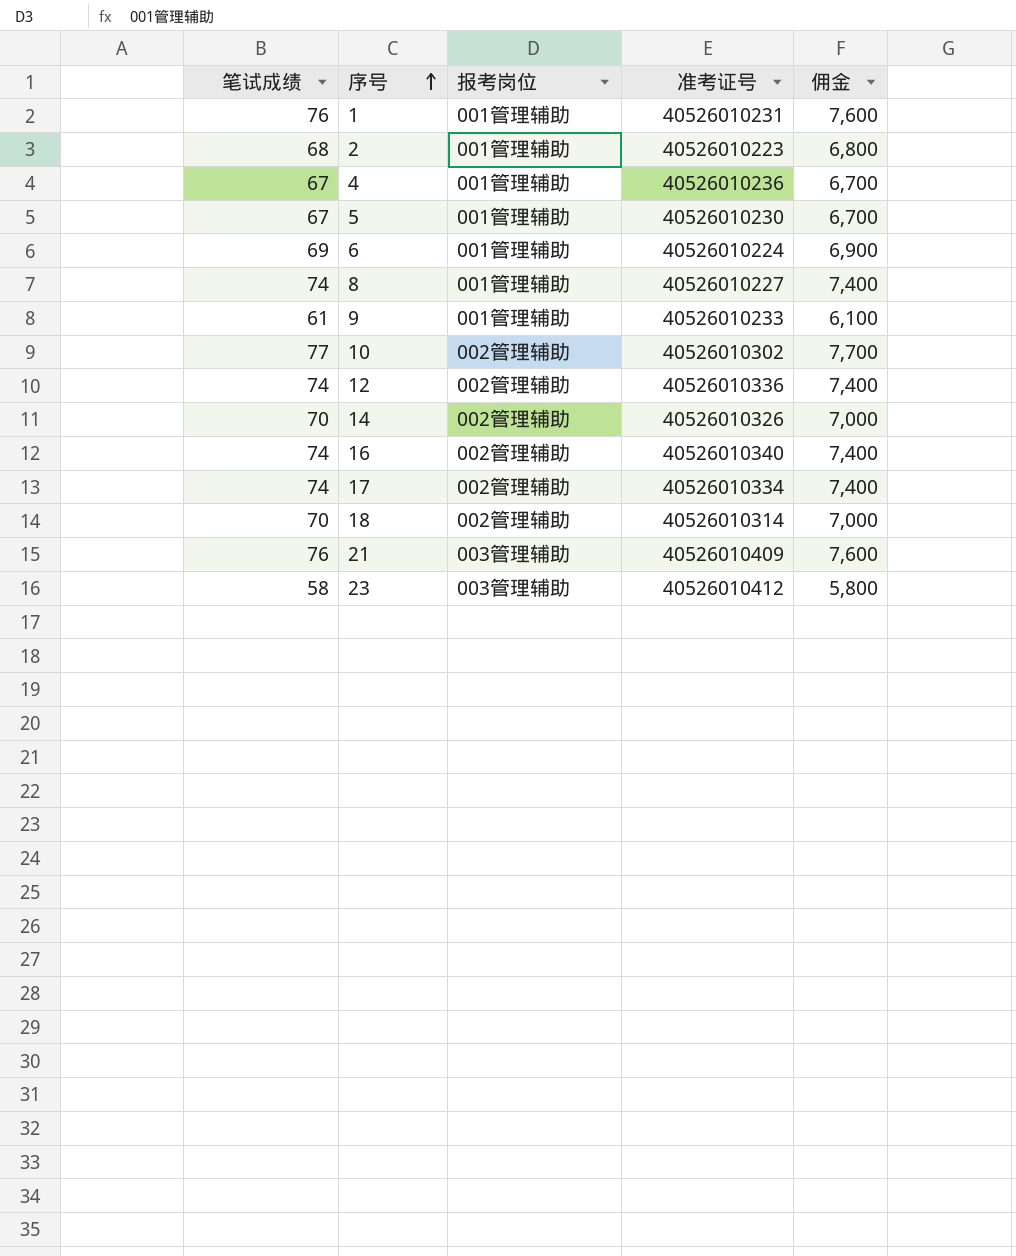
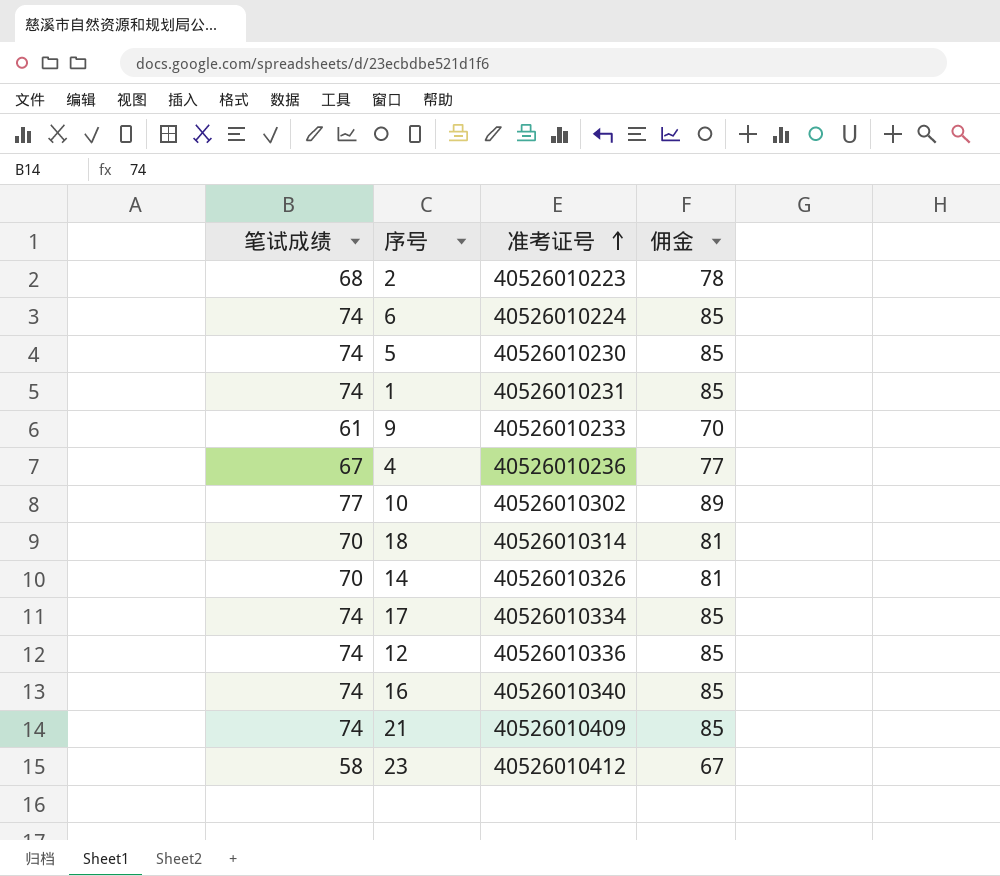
row order: 序号 ascending -> 准考证号 ascending
column 报考岗位 | position: 3 -> none
column 佣金 | formula: [笔试成绩] * 100 -> [笔试成绩] * 1.15
row 8: 74 | 001管理辅助 | 40526010227 | 7,400 -> none
6 | 笔试成绩: 69 -> 74
5 | 笔试成绩: 67 -> 74
1 | 笔试成绩: 76 -> 74
21 | 笔试成绩: 76 -> 74

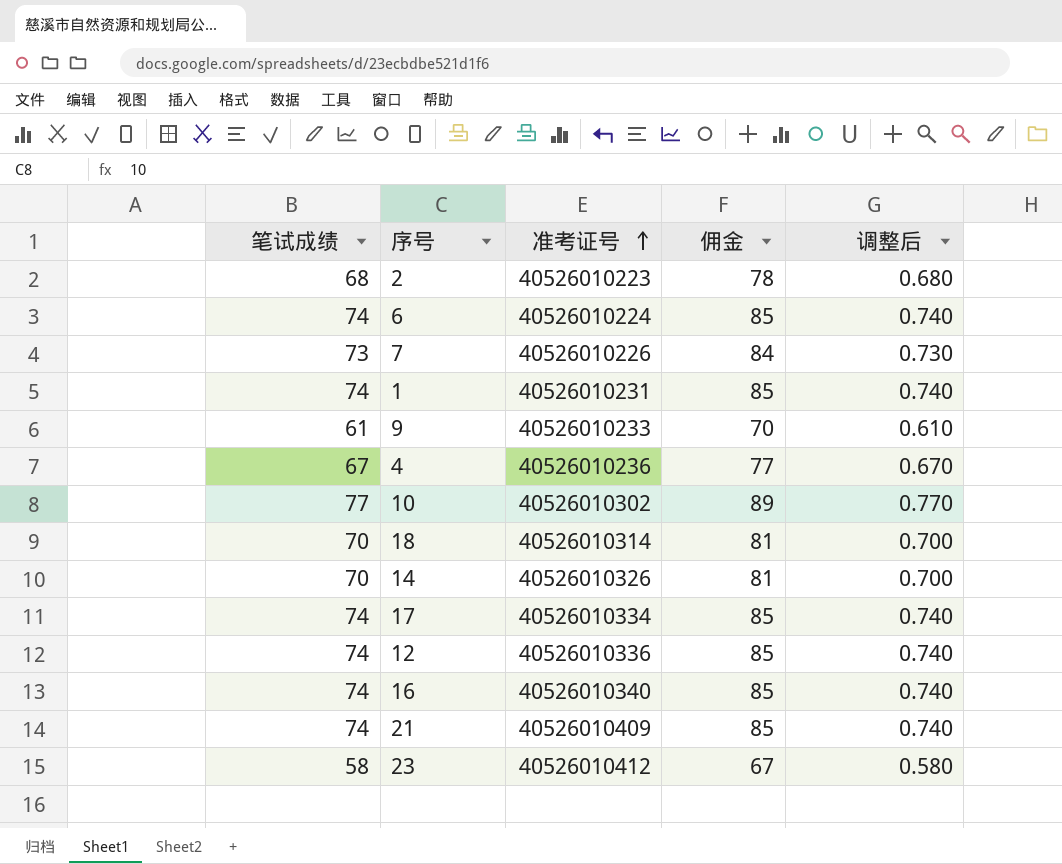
column 调整后 | formula: none -> [笔试成绩] * 0.01
row 5: 74 | 40526010230 | 85 -> none
row 7: none -> 73 | 40526010226 | 84 | 0.730

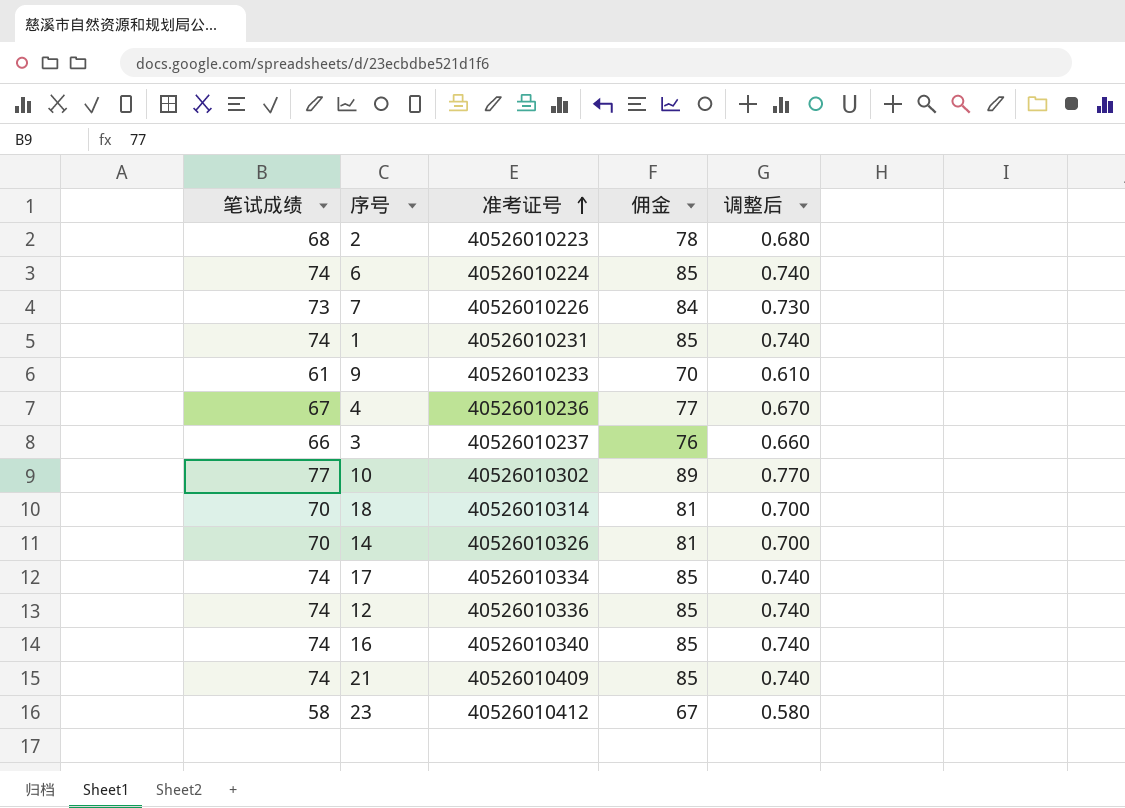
row 3: none -> 66 | 40526010237 | 76 | 0.660

